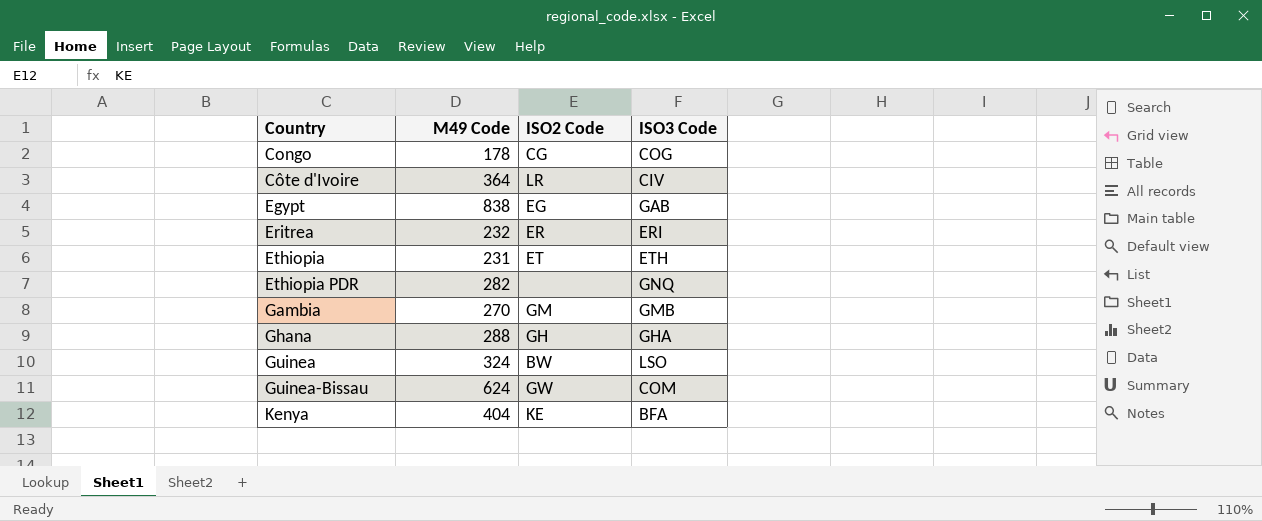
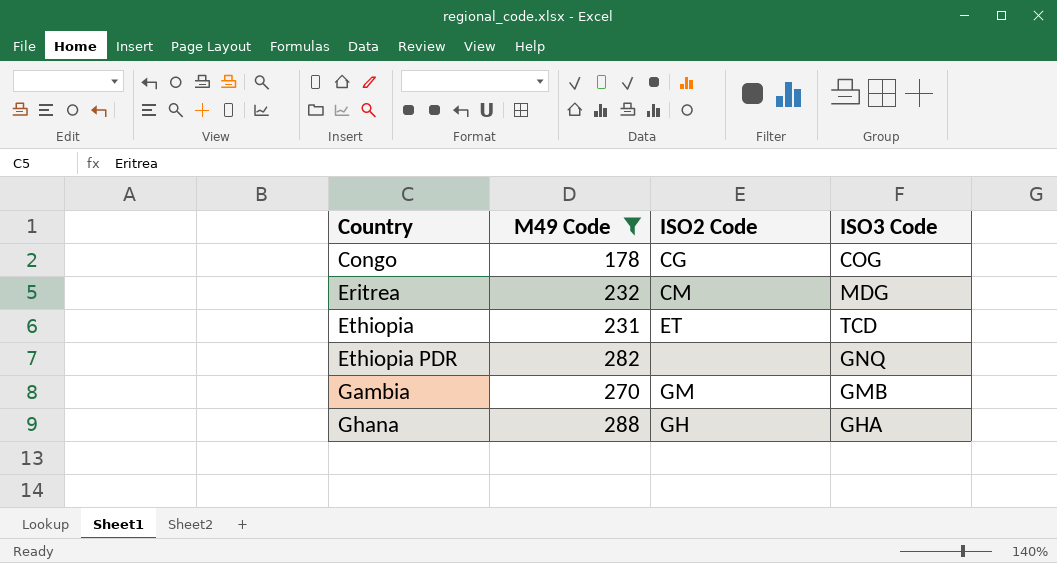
filter: none -> M49 Code <= 288
Eritrea | ISO2 Code: ER -> CM
Eritrea | ISO3 Code: ERI -> MDG
Ethiopia | ISO3 Code: ETH -> TCD

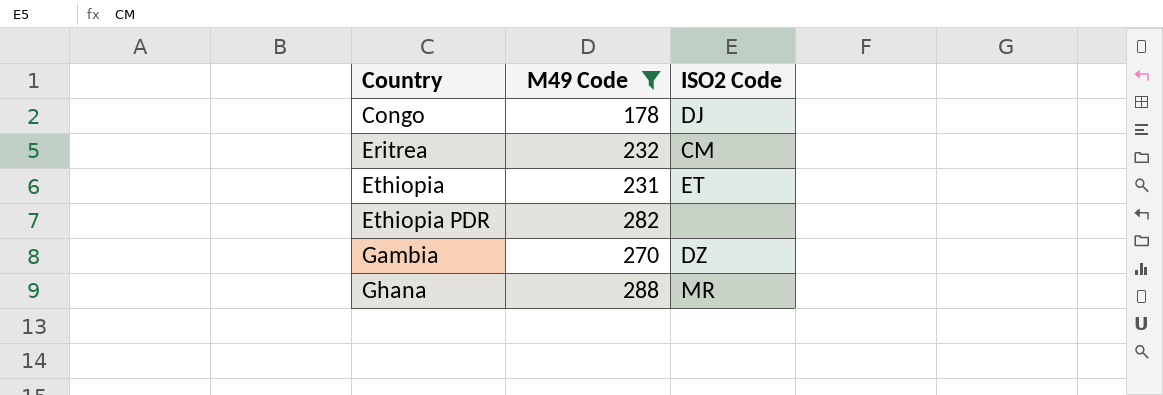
column ISO3 Code | position: 4 -> none
Congo | ISO2 Code: CG -> DJ
Gambia | ISO2 Code: GM -> DZ
Ghana | ISO2 Code: GH -> MR

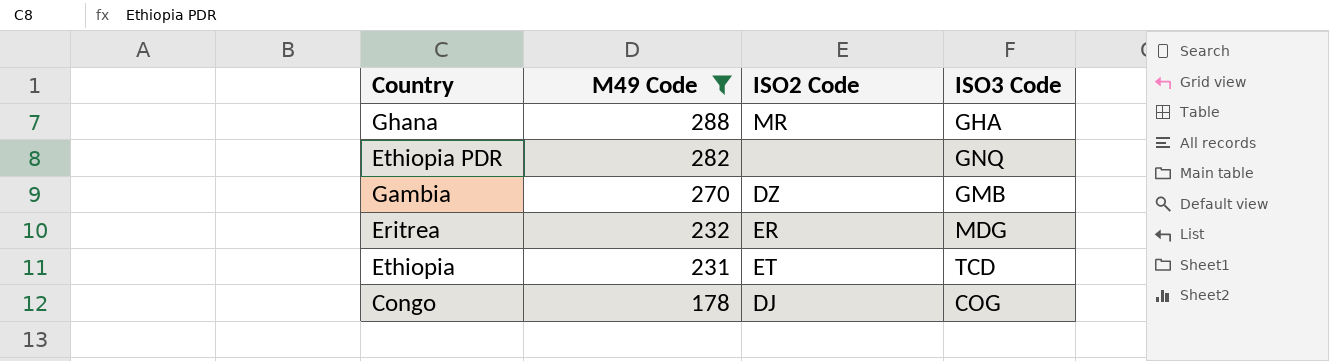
row order: Country ascending -> M49 Code descending
column ISO3 Code | position: none -> 4
Eritrea | ISO2 Code: CM -> ER

